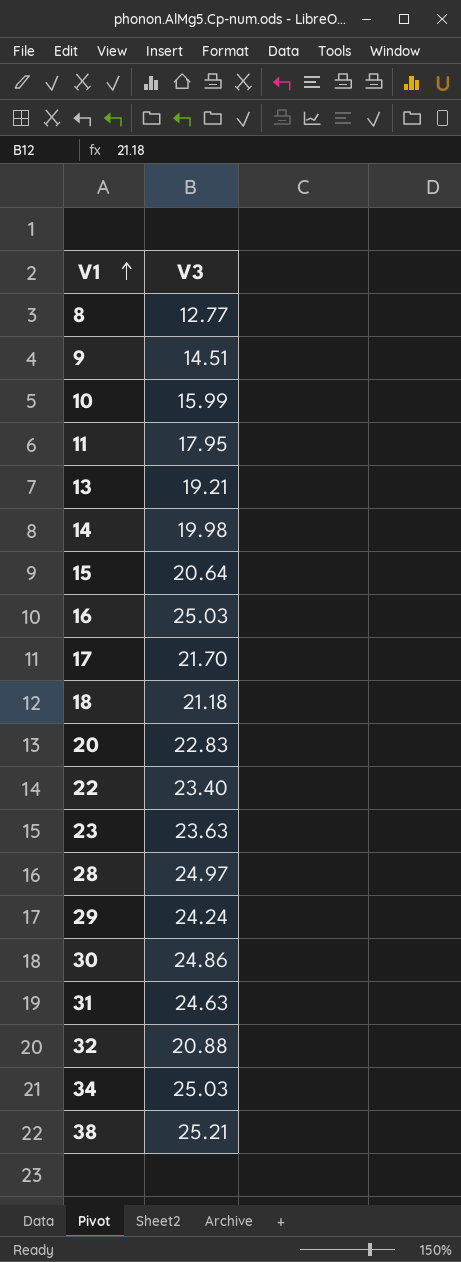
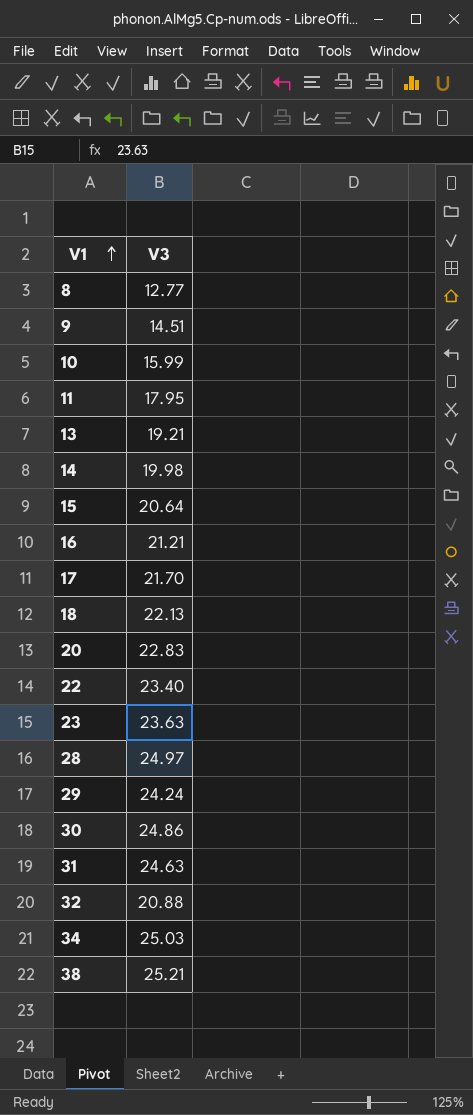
16 | V3: 25.03 -> 21.21
18 | V3: 21.18 -> 22.13

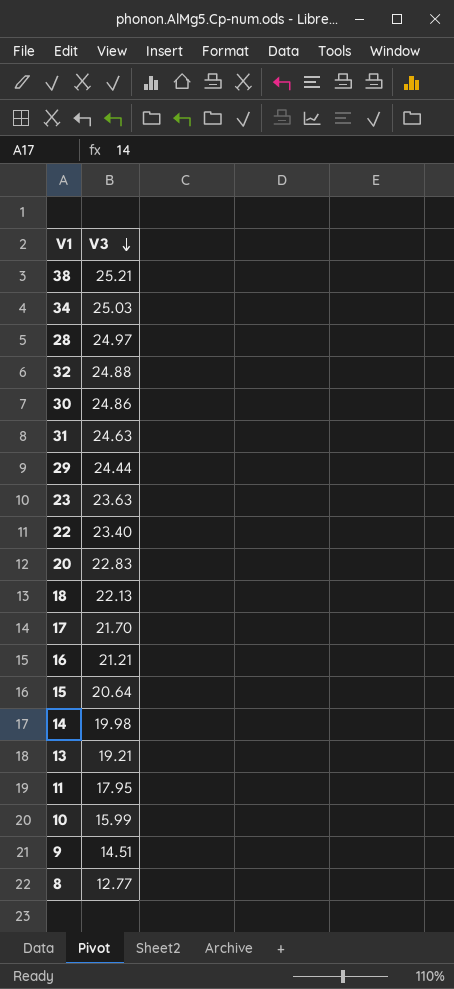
row order: V1 ascending -> V3 descending
32 | V3: 20.88 -> 24.88
29 | V3: 24.24 -> 24.44

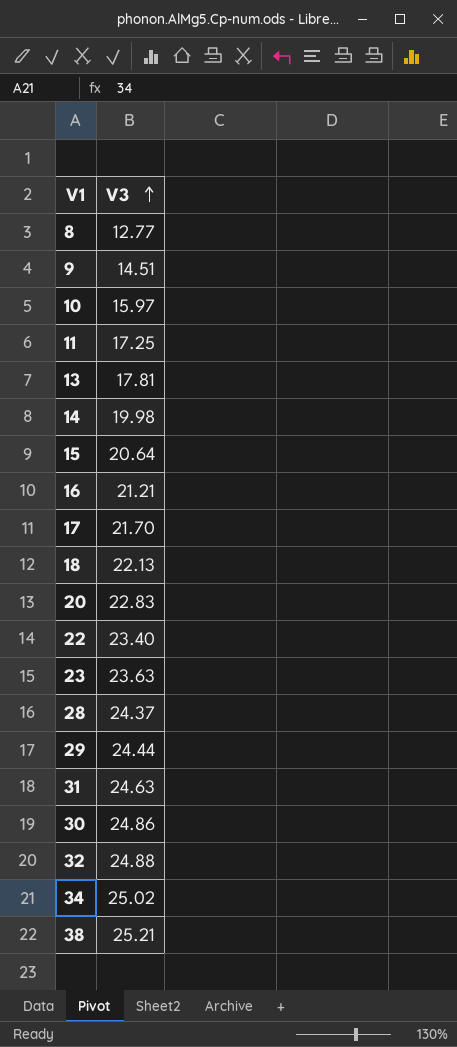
row order: V3 descending -> V3 ascending
10 | V3: 15.99 -> 15.97
11 | V3: 17.95 -> 17.25
13 | V3: 19.21 -> 17.81
28 | V3: 24.97 -> 24.37
34 | V3: 25.03 -> 25.02

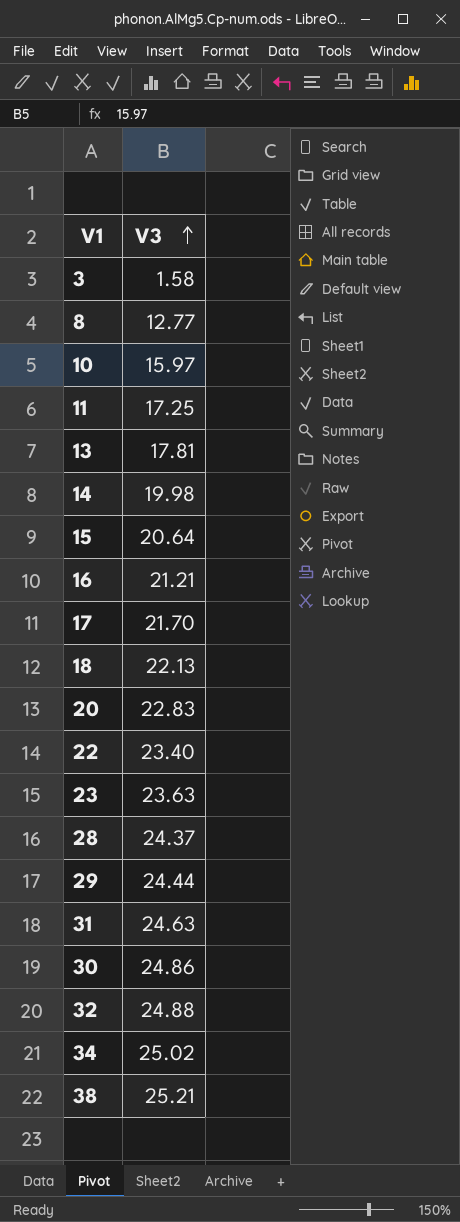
row 9: 14.51 -> none
row 3: none -> 1.58

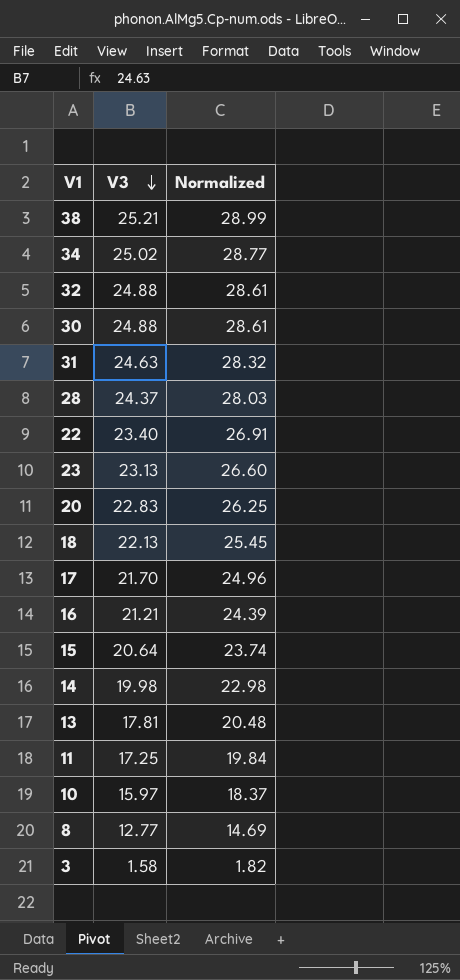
row order: V3 ascending -> V3 descending
column Normalized | formula: none -> [V3] * 1.15
row 29: 24.44 -> none
30 | V3: 24.86 -> 24.88
23 | V3: 23.63 -> 23.13

